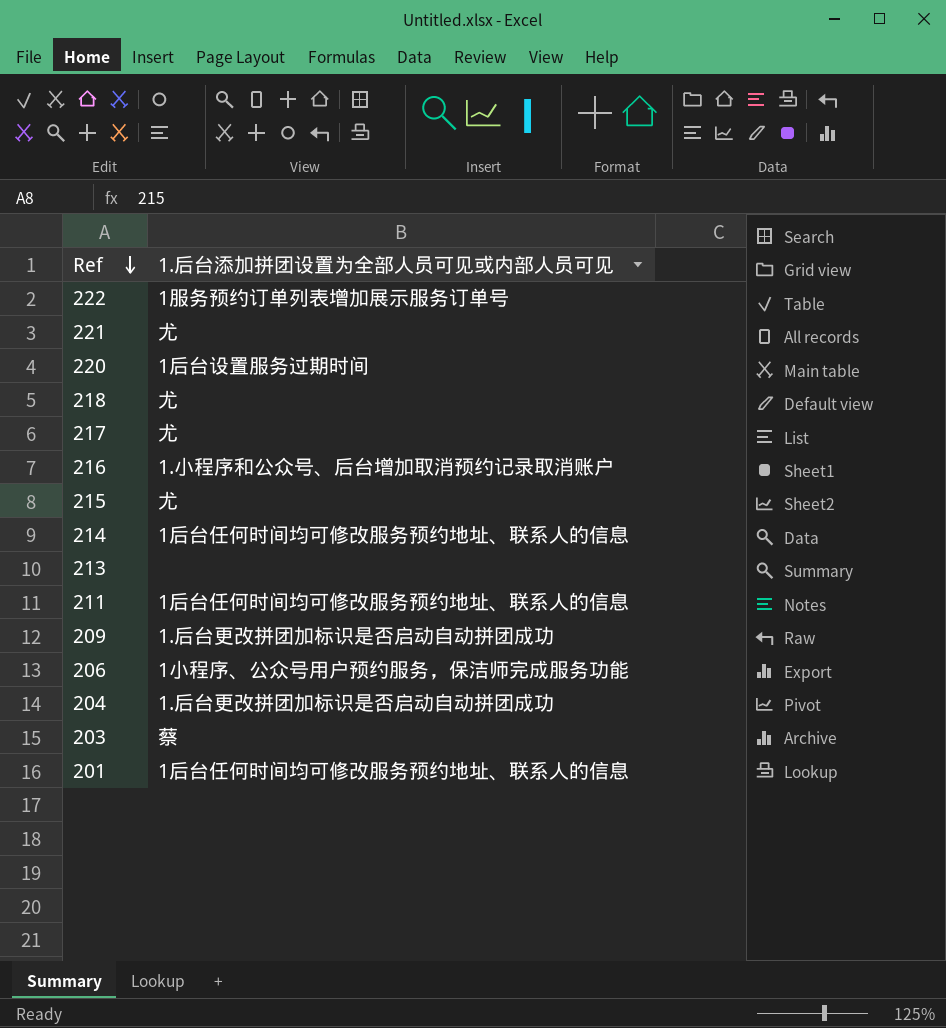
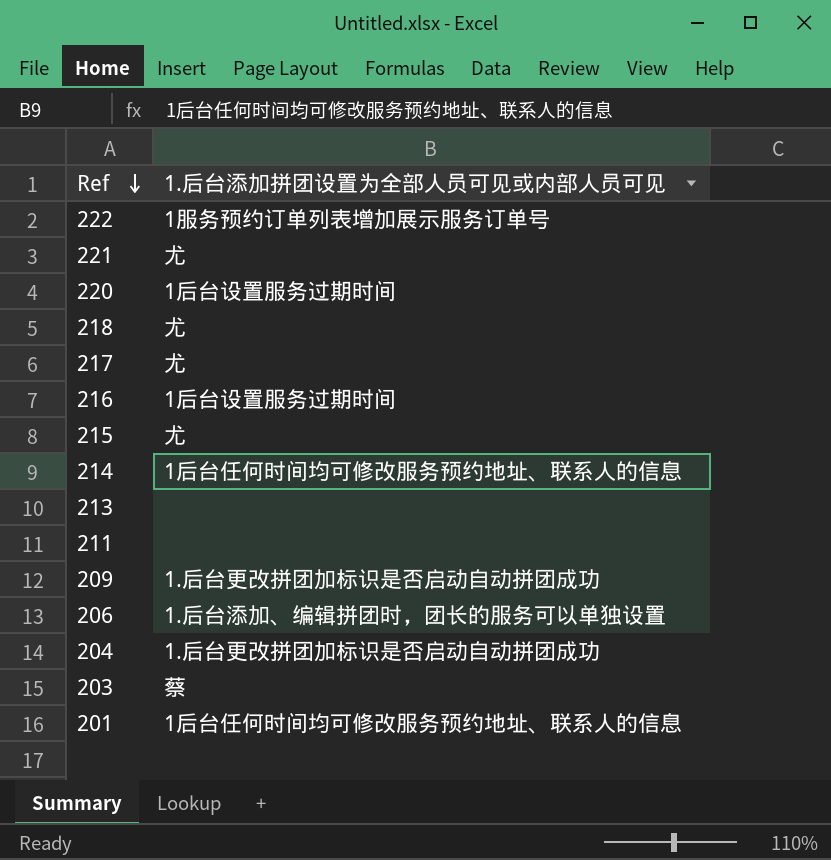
216 | 1.后台添加拼团设置为全部人员可见或内部人员可见: 1.小程序和公众号、后台增加取消预约记录取消账户 -> 1后台设置服务过期时间
211 | 1.后台添加拼团设置为全部人员可见或内部人员可见: 1后台任何时间均可修改服务预约地址、联系人的信息 -> none
206 | 1.后台添加拼团设置为全部人员可见或内部人员可见: 1小程序、公众号用户预约服务，保洁师完成服务功能 -> 1.后台添加、编辑拼团时，团长的服务可以单独设置

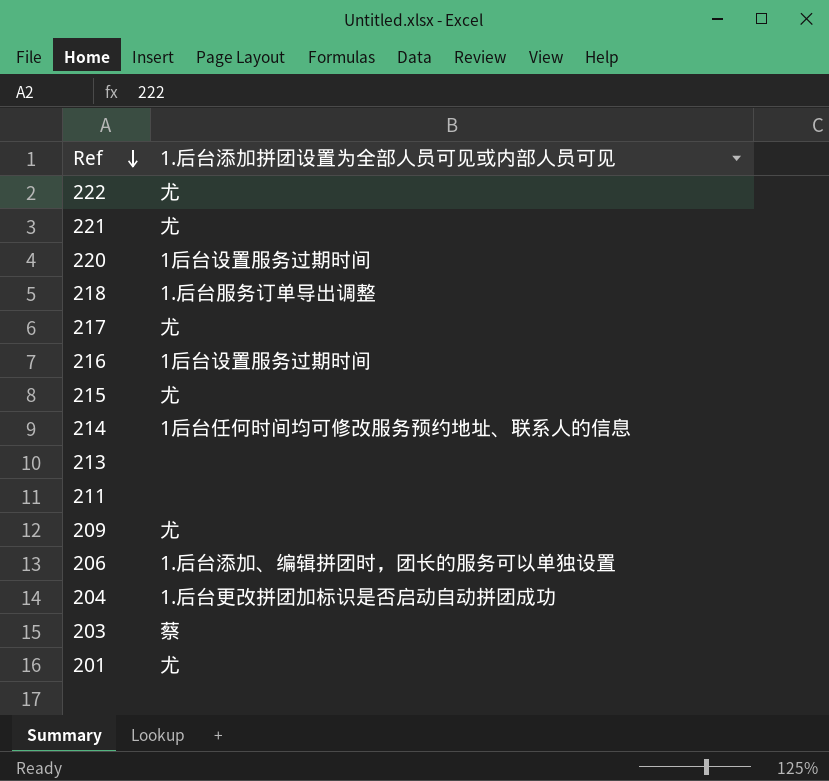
222 | 1.后台添加拼团设置为全部人员可见或内部人员可见: 1服务预约订单列表增加展示服务订单号 -> 尤
218 | 1.后台添加拼团设置为全部人员可见或内部人员可见: 尤 -> 1.后台服务订单导出调整
209 | 1.后台添加拼团设置为全部人员可见或内部人员可见: 1.后台更改拼团加标识是否启动自动拼团成功 -> 尤
201 | 1.后台添加拼团设置为全部人员可见或内部人员可见: 1后台任何时间均可修改服务预约地址、联系人的信息 -> 尤

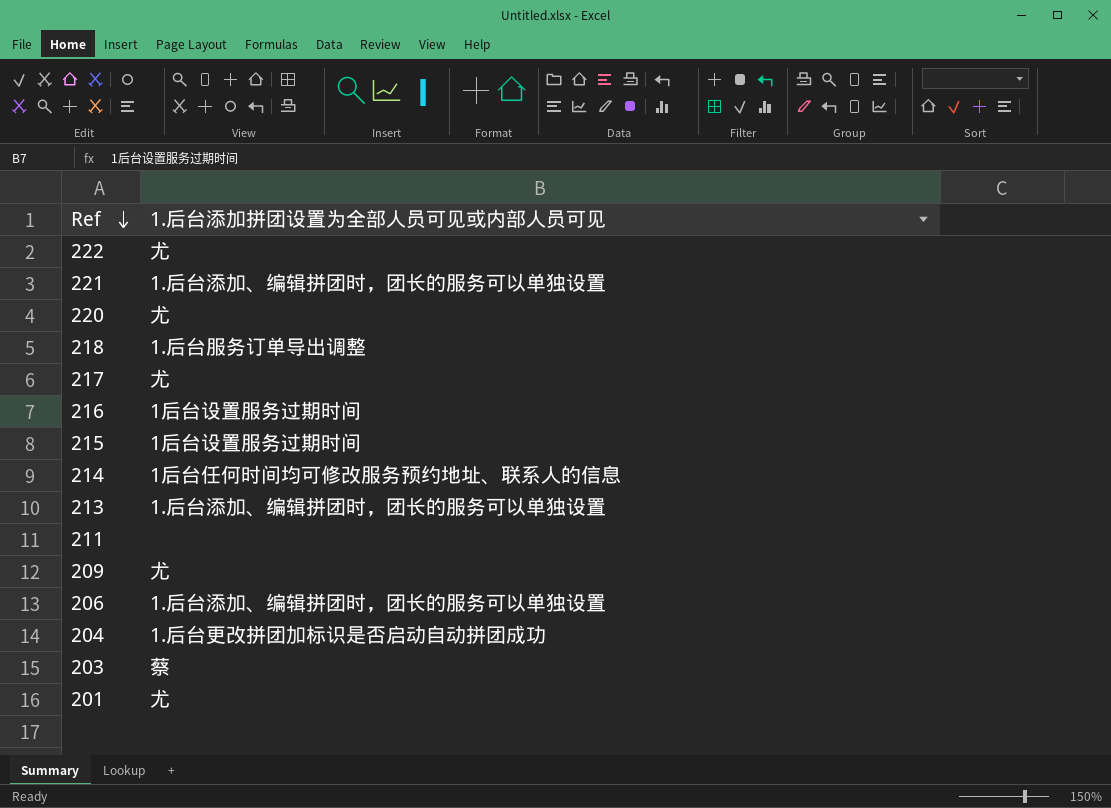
221 | 1.后台添加拼团设置为全部人员可见或内部人员可见: 尤 -> 1.后台添加、编辑拼团时，团长的服务可以单独设置
220 | 1.后台添加拼团设置为全部人员可见或内部人员可见: 1后台设置服务过期时间 -> 尤
215 | 1.后台添加拼团设置为全部人员可见或内部人员可见: 尤 -> 1后台设置服务过期时间
213 | 1.后台添加拼团设置为全部人员可见或内部人员可见: none -> 1.后台添加、编辑拼团时，团长的服务可以单独设置

